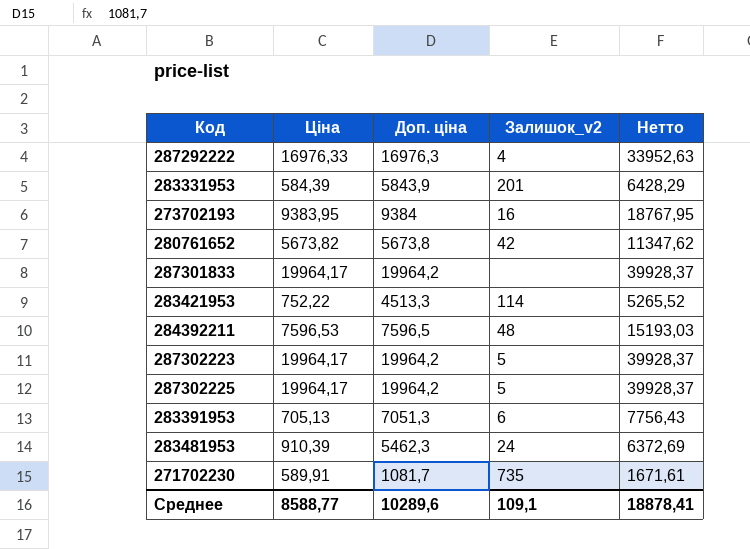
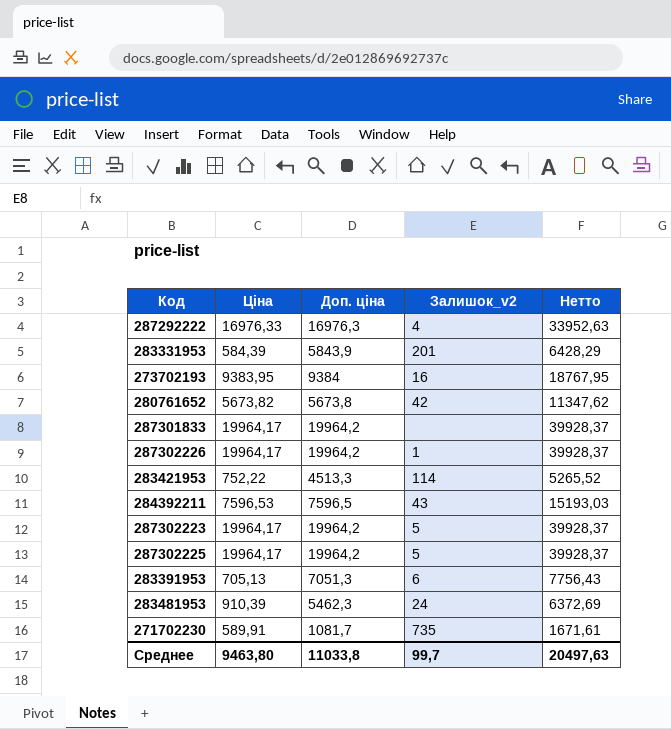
row 287302226: none -> 19964,17 | 19964,2 | 1 | 39928,37
284392211 | Залишок_v2: 48 -> 43
Среднее | Ціна: 8588,77 -> 9463,80
Среднее | Доп. ціна: 10289,6 -> 11033,8
Среднее | Залишок_v2: 109,1 -> 99,7
Среднее | Нетто: 18878,41 -> 20497,63

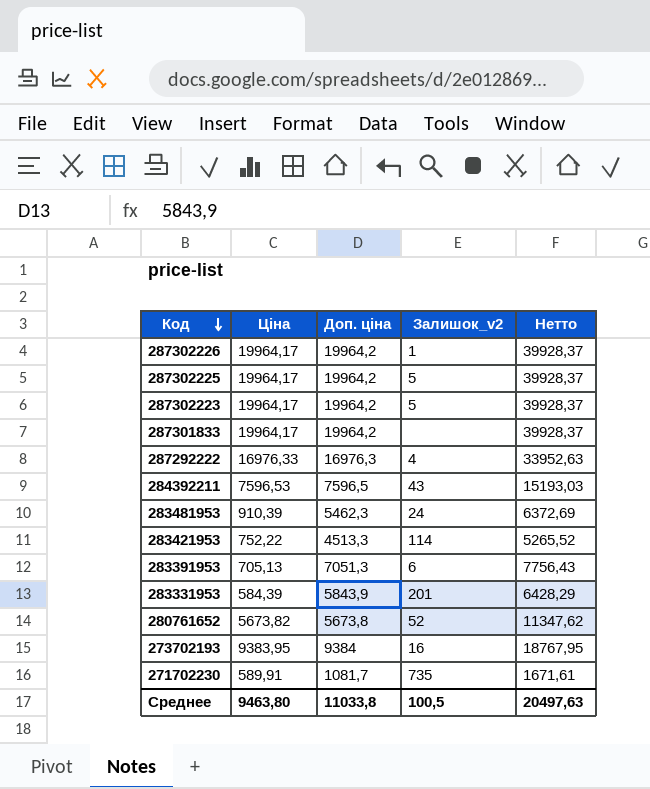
row order: none -> Код descending
280761652 | Залишок_v2: 42 -> 52
Среднее | Залишок_v2: 99,7 -> 100,5

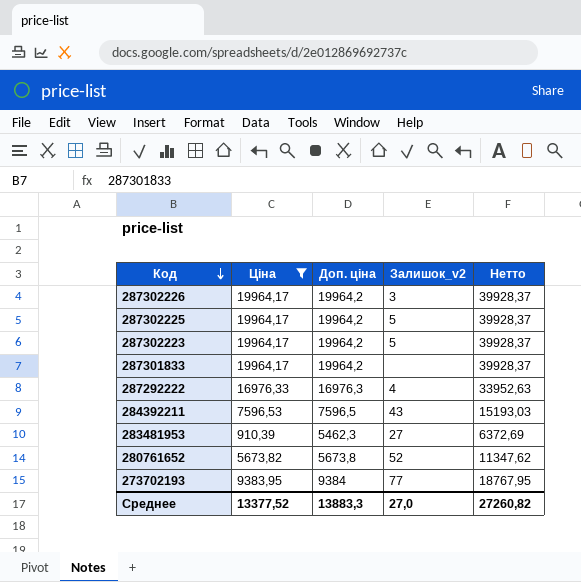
filter: none -> Ціна >= 910,39
287302226 | Залишок_v2: 1 -> 3
283481953 | Залишок_v2: 24 -> 27
273702193 | Залишок_v2: 16 -> 77
Среднее | Ціна: 9463,80 -> 13377,52
Среднее | Доп. ціна: 11033,8 -> 13883,3
Среднее | Залишок_v2: 100,5 -> 27,0
Среднее | Нетто: 20497,63 -> 27260,82

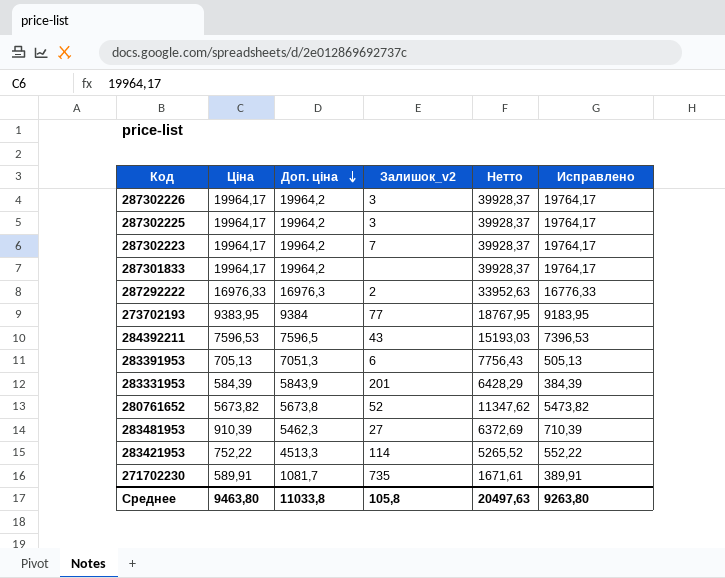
filter: Ціна >= 910,39 -> none
row order: Код descending -> Доп. ціна descending
column Исправлено | formula: none -> [Ціна] - 200
287302225 | Залишок_v2: 5 -> 3
287302223 | Залишок_v2: 5 -> 7
287292222 | Залишок_v2: 4 -> 2
Среднее | Ціна: 13377,52 -> 9463,80
Среднее | Доп. ціна: 13883,3 -> 11033,8
Среднее | Залишок_v2: 27,0 -> 105,8
Среднее | Нетто: 27260,82 -> 20497,63

